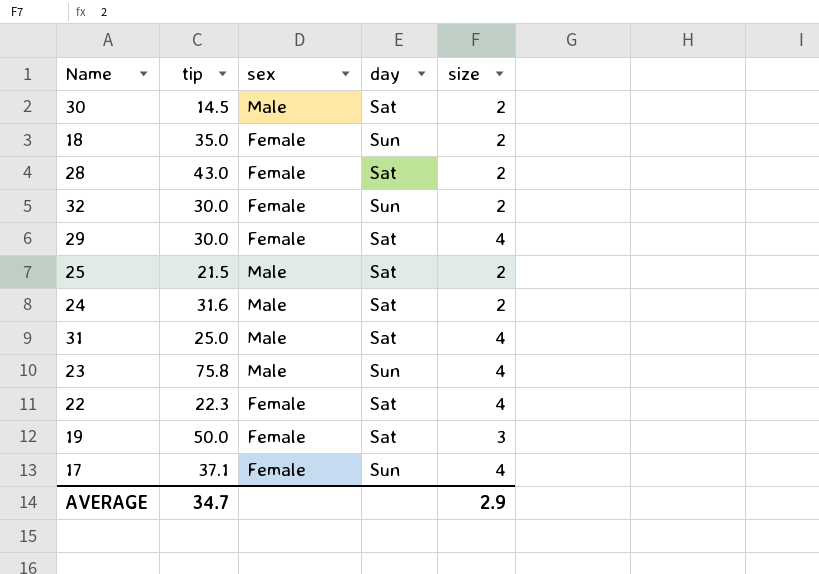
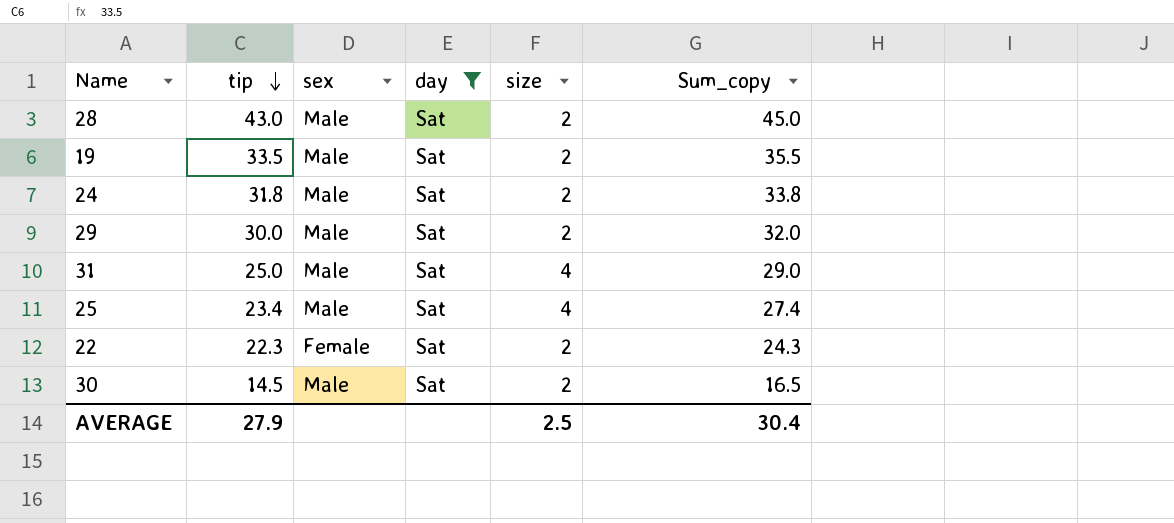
filter: none -> day = Sat
row order: none -> tip descending
column Sum_copy | formula: none -> [tip] + [size]
28 | sex: Female -> Male
19 | tip: 50.0 -> 33.5
19 | sex: Female -> Male
19 | size: 3 -> 2
24 | tip: 31.6 -> 31.8
29 | sex: Female -> Male
29 | size: 4 -> 2
25 | tip: 21.5 -> 23.4
25 | size: 2 -> 4
22 | size: 4 -> 2
AVERAGE | tip: 34.7 -> 27.9
AVERAGE | size: 2.9 -> 2.5

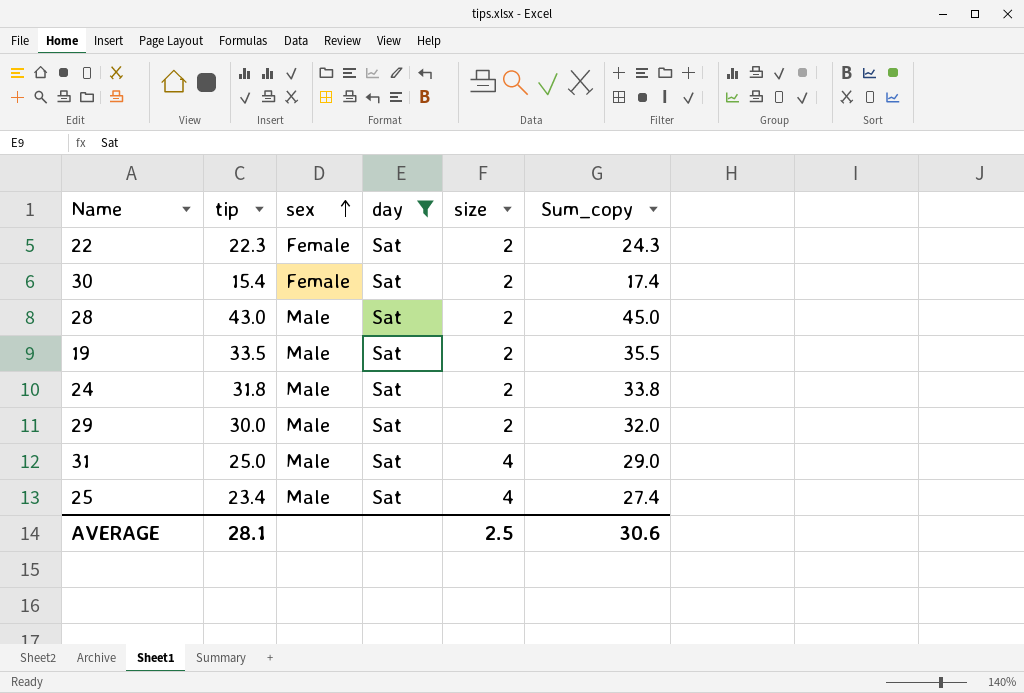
row order: tip descending -> sex ascending
30 | tip: 14.5 -> 15.4
30 | sex: Male -> Female
30 | Sum_copy: 16.5 -> 17.4
AVERAGE | tip: 27.9 -> 28.1
AVERAGE | Sum_copy: 30.4 -> 30.6

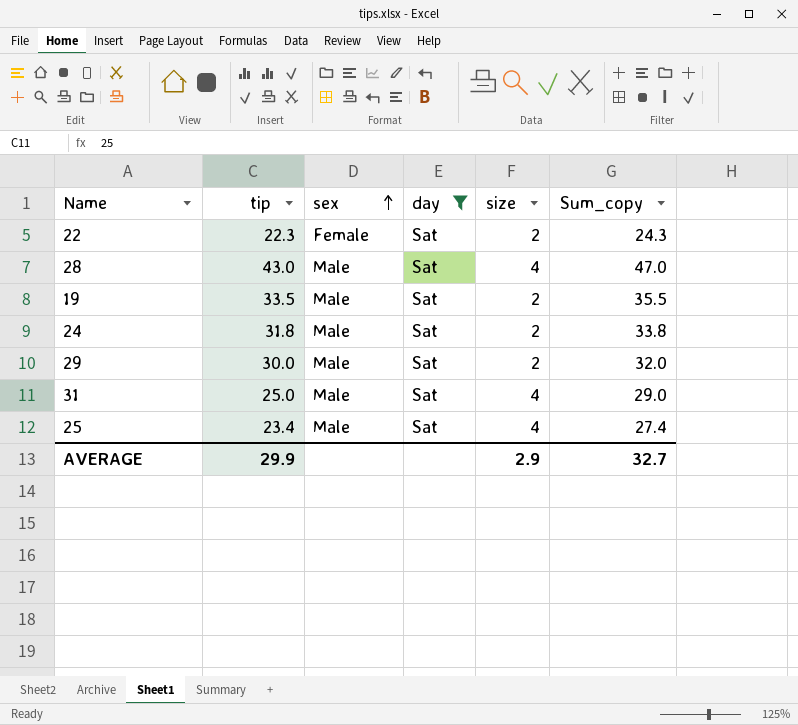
row 30: 15.4 | Female | Sat | 2 | 17.4 -> none
28 | size: 2 -> 4
28 | Sum_copy: 45.0 -> 47.0
AVERAGE | tip: 28.1 -> 29.9
AVERAGE | size: 2.5 -> 2.9
AVERAGE | Sum_copy: 30.6 -> 32.7

